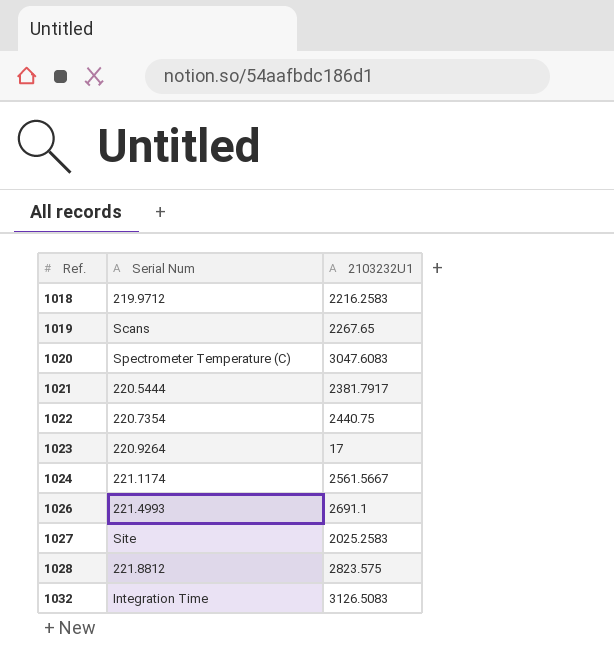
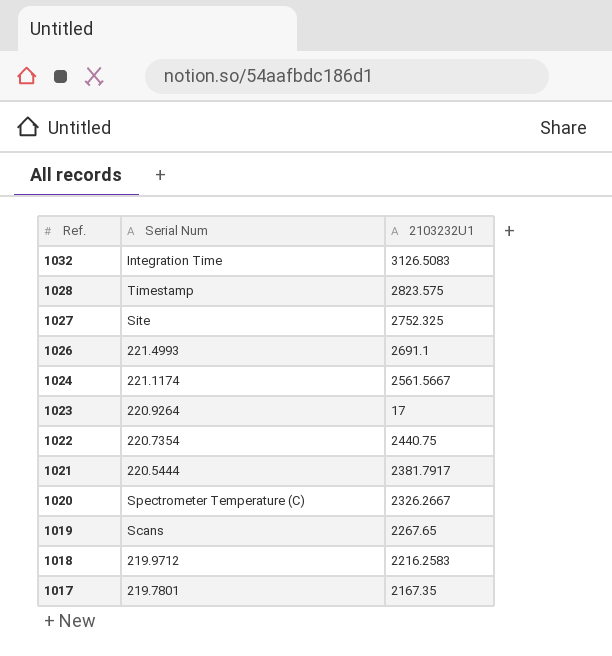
row order: Ref. ascending -> Ref. descending
1028 | Serial Num: 221.8812 -> Timestamp
1027 | 2103232U1: 2025.2583 -> 2752.325
1020 | 2103232U1: 3047.6083 -> 2326.2667
row 1017: none -> 219.7801 | 2167.35

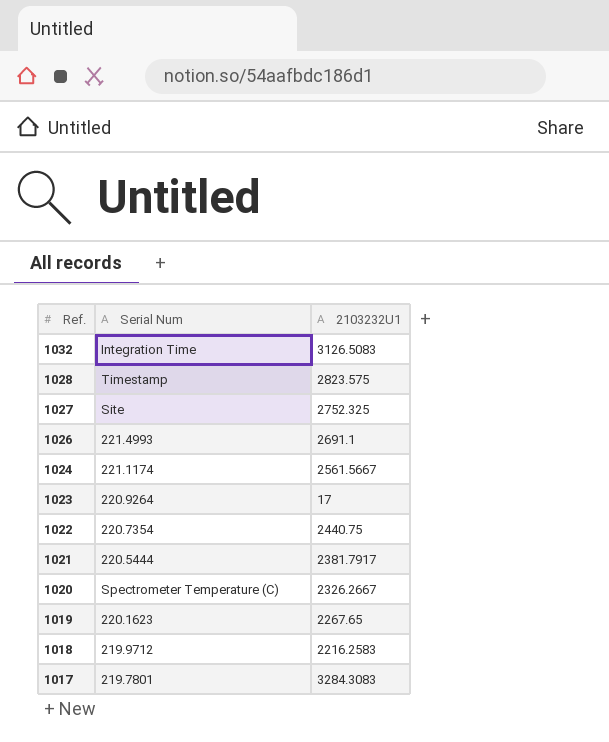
1019 | Serial Num: Scans -> 220.1623
1017 | 2103232U1: 2167.35 -> 3284.3083

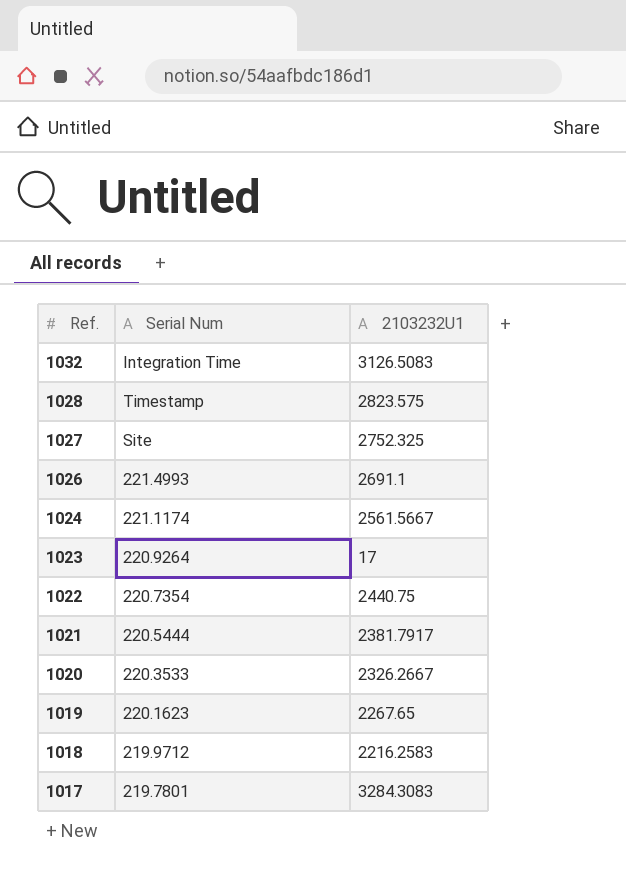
1020 | Serial Num: Spectrometer Temperature (C) -> 220.3533

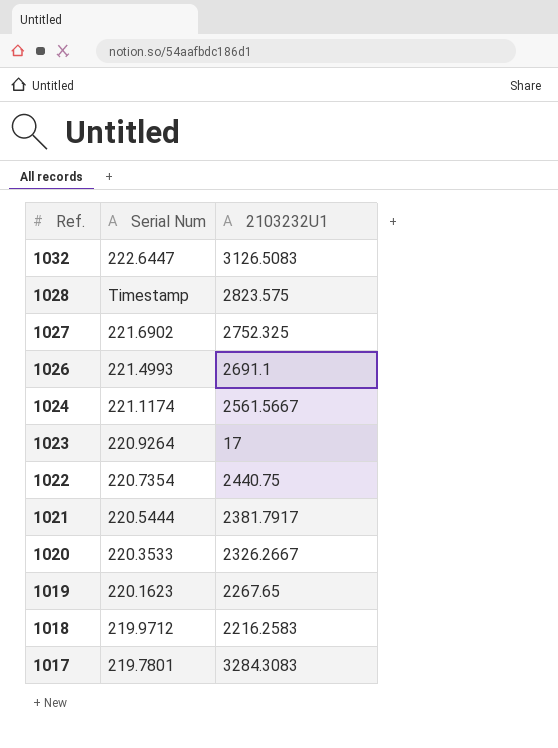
1032 | Serial Num: Integration Time -> 222.6447
1027 | Serial Num: Site -> 221.6902

